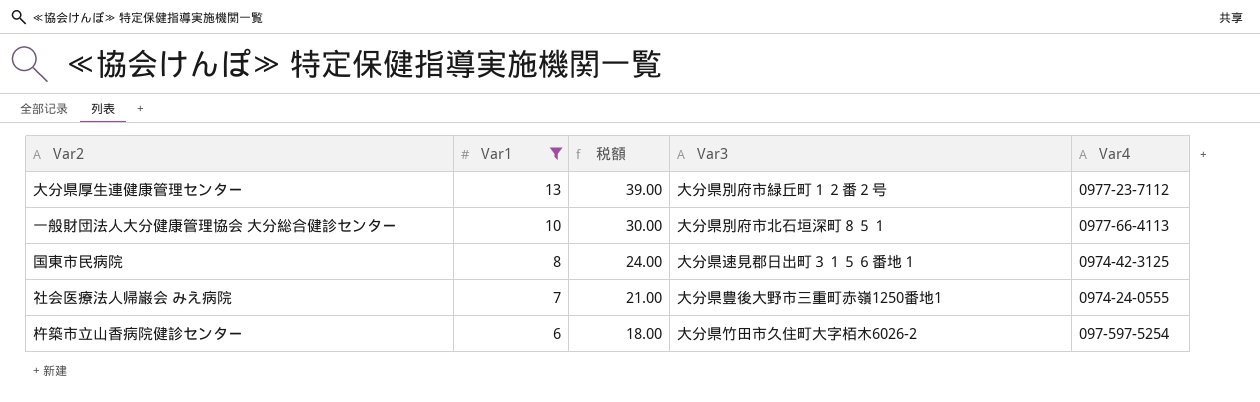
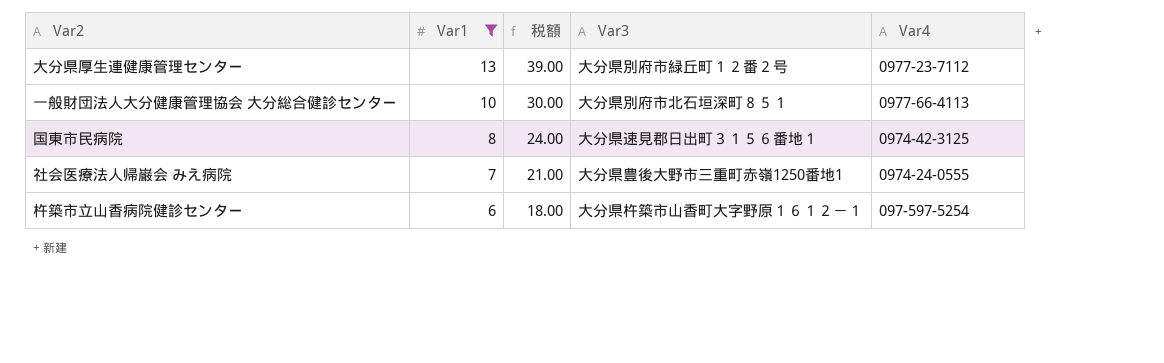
杵築市立山香病院健診センター | Var3: 大分県竹田市久住町大字栢木6026-2 -> 大分県杵築市山香町大字野原１６１２－１

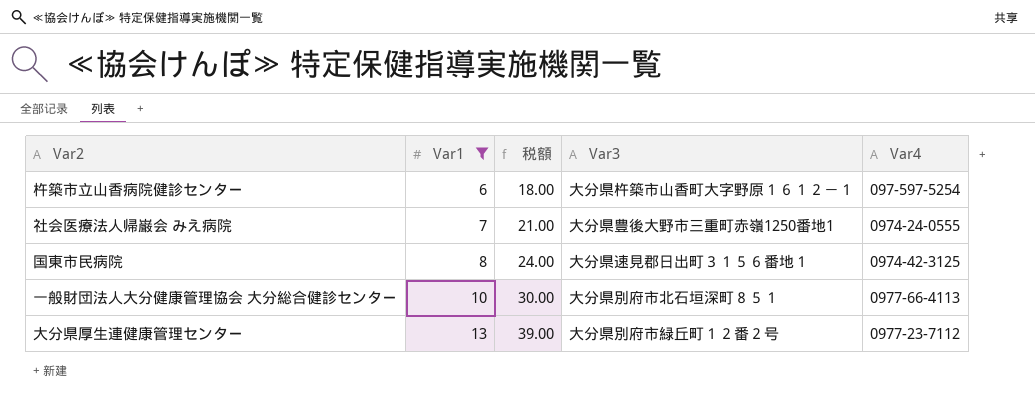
row order: Var1 descending -> Var1 ascending

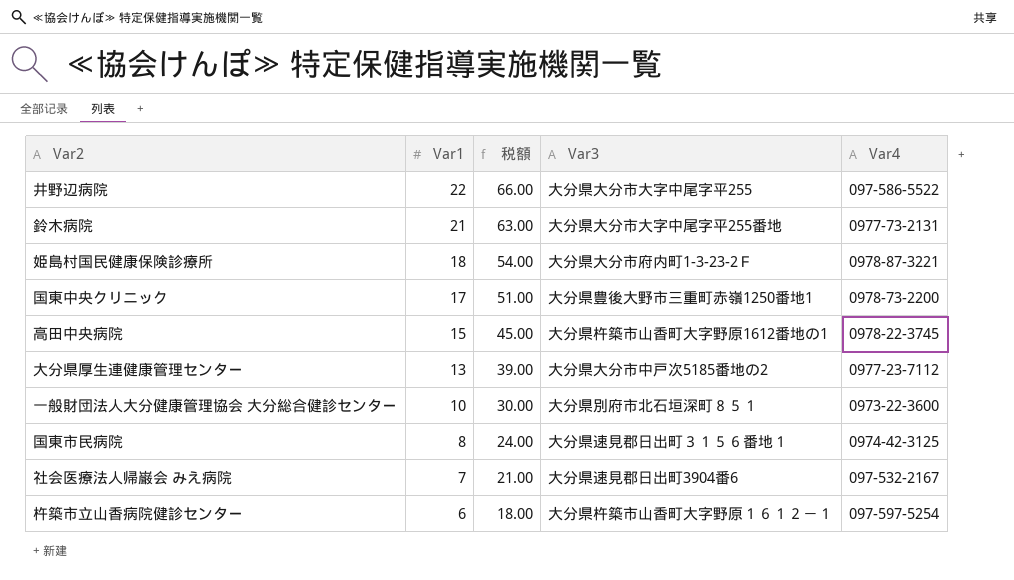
filter: Var1 <= 13 -> none
row order: Var1 ascending -> Var1 descending
大分県厚生連健康管理センター | Var3: 大分県別府市緑丘町１２番２号 -> 大分県大分市中戸次5185番地の2
一般財団法人大分健康管理協会 大分総合健診センター | Var4: 0977-66-4113 -> 0973-22-3600
社会医療法人帰巌会 みえ病院 | Var3: 大分県豊後大野市三重町赤嶺1250番地1 -> 大分県速見郡日出町3904番6
社会医療法人帰巌会 みえ病院 | Var4: 0974-24-0555 -> 097-532-2167

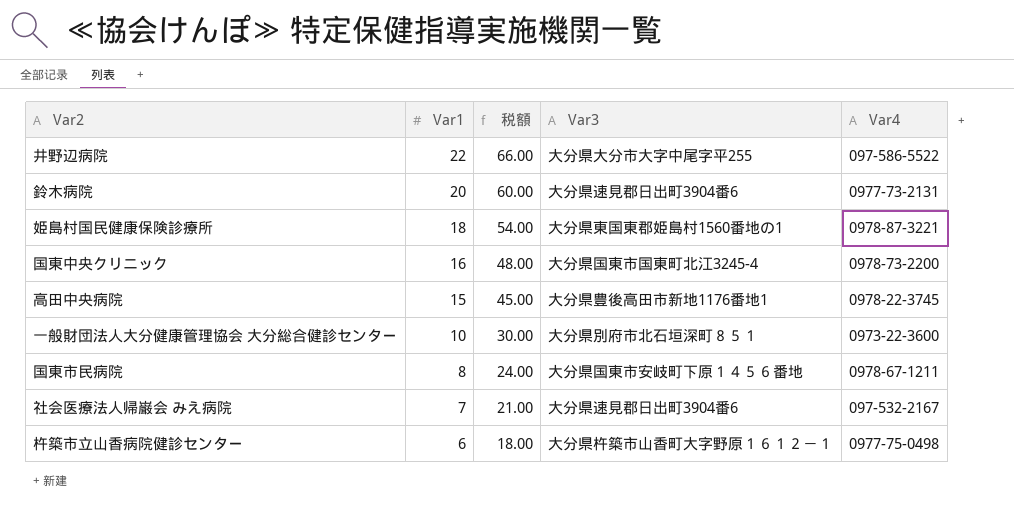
row 大分県厚生連健康管理センター: 13 | 39.00 | 大分県大分市中戸次5185番地の2 | 0977-23-7112 -> none
鈴木病院 | Var1: 21 -> 20
鈴木病院 | 税額: 63.00 -> 60.00
鈴木病院 | Var3: 大分県大分市大字中尾字平255番地 -> 大分県速見郡日出町3904番6
姫島村国民健康保険診療所 | Var3: 大分県大分市府内町1-3-23-2Ｆ -> 大分県東国東郡姫島村1560番地の1
国東中央クリニック | Var1: 17 -> 16
国東中央クリニック | 税額: 51.00 -> 48.00
国東中央クリニック | Var3: 大分県豊後大野市三重町赤嶺1250番地1 -> 大分県国東市国東町北江3245-4
高田中央病院 | Var3: 大分県杵築市山香町大字野原1612番地の1 -> 大分県豊後高田市新地1176番地1
国東市民病院 | Var3: 大分県速見郡日出町３１５６番地１ -> 大分県国東市安岐町下原１４５６番地
国東市民病院 | Var4: 0974-42-3125 -> 0978-67-1211
杵築市立山香病院健診センター | Var4: 097-597-5254 -> 0977-75-0498

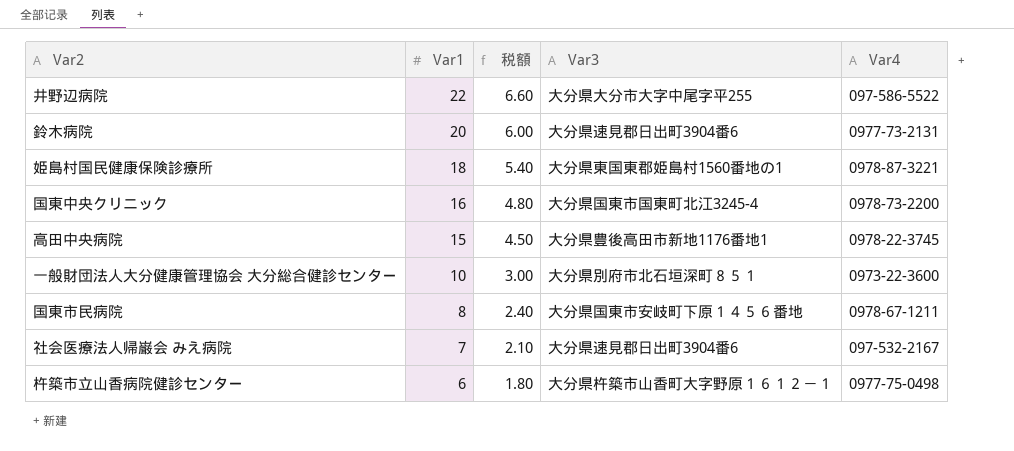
column 税額 | formula: [Var1] * 3 -> [Var1] * 0.3

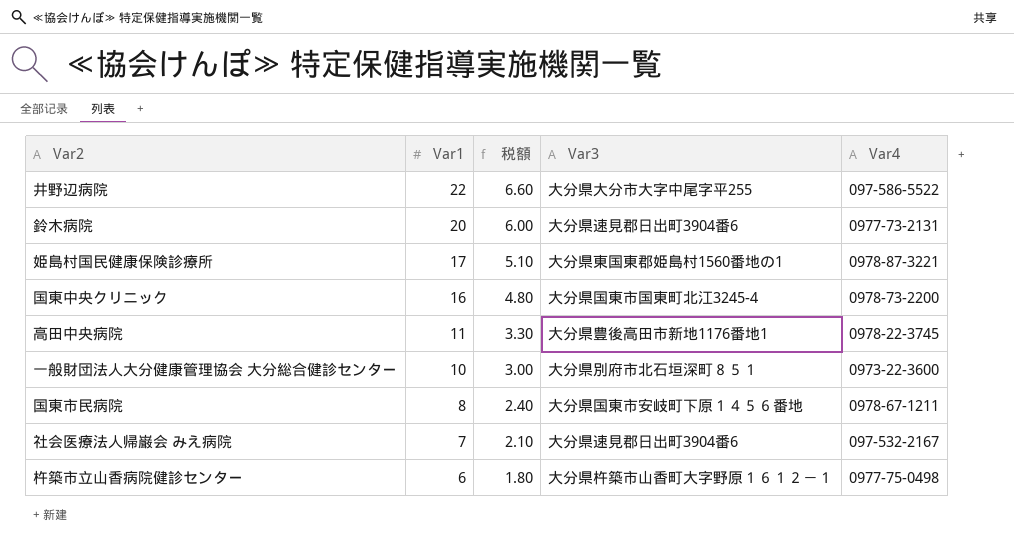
姫島村国民健康保険診療所 | Var1: 18 -> 17
姫島村国民健康保険診療所 | 税額: 5.40 -> 5.10
高田中央病院 | Var1: 15 -> 11
高田中央病院 | 税額: 4.50 -> 3.30

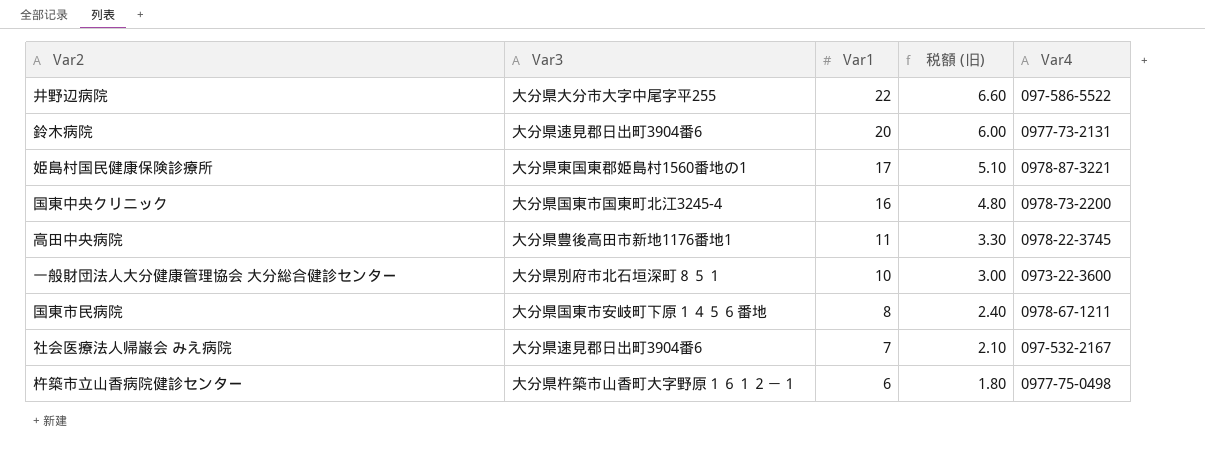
column Var3 | position: 4 -> 2
column name: 税額 -> 税額 (旧)

